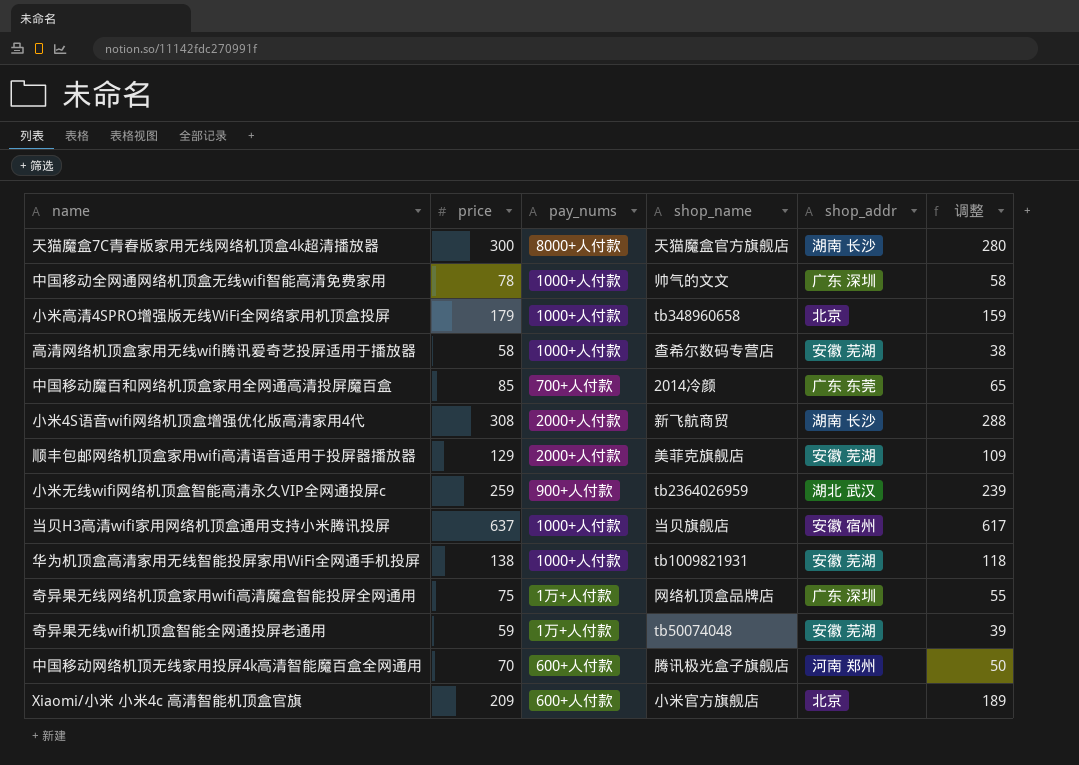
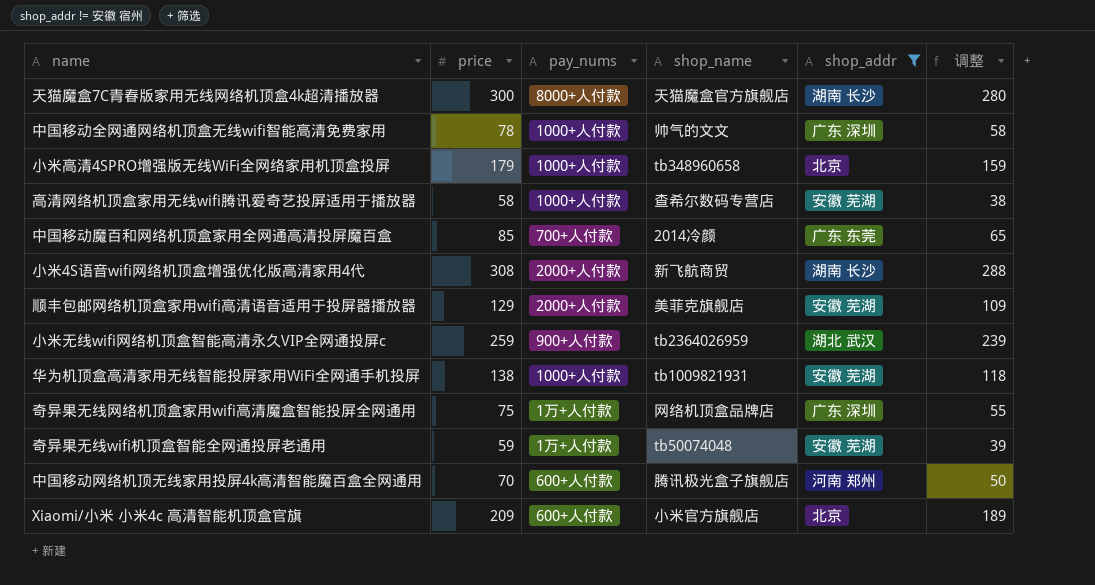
filter: none -> shop_addr != 安徽 宿州

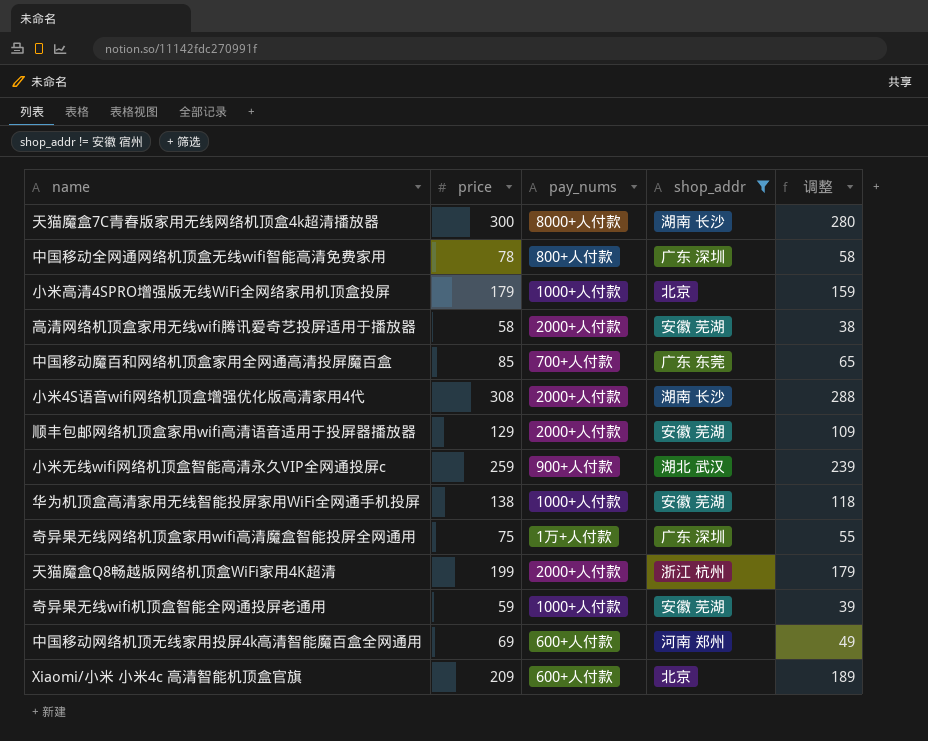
column shop_name | position: 4 -> none
中国移动全网通网络机顶盒无线wifi智能高清免费家用 | pay_nums: 1000+人付款 -> 800+人付款
高清网络机顶盒家用无线wifi腾讯爱奇艺投屏适用于播放器 | pay_nums: 1000+人付款 -> 2000+人付款
row 天猫魔盒Q8畅越版网络机顶盒WiFi家用4K超清: none -> 199 | 2000+人付款 | 浙江 杭州 | 179
奇异果无线wifi机顶盒智能全网通投屏老通用 | pay_nums: 1万+人付款 -> 1000+人付款
中国移动网络机顶无线家用投屏4k高清智能魔百盒全网通用 | price: 70 -> 69
中国移动网络机顶无线家用投屏4k高清智能魔百盒全网通用 | 调整: 50 -> 49

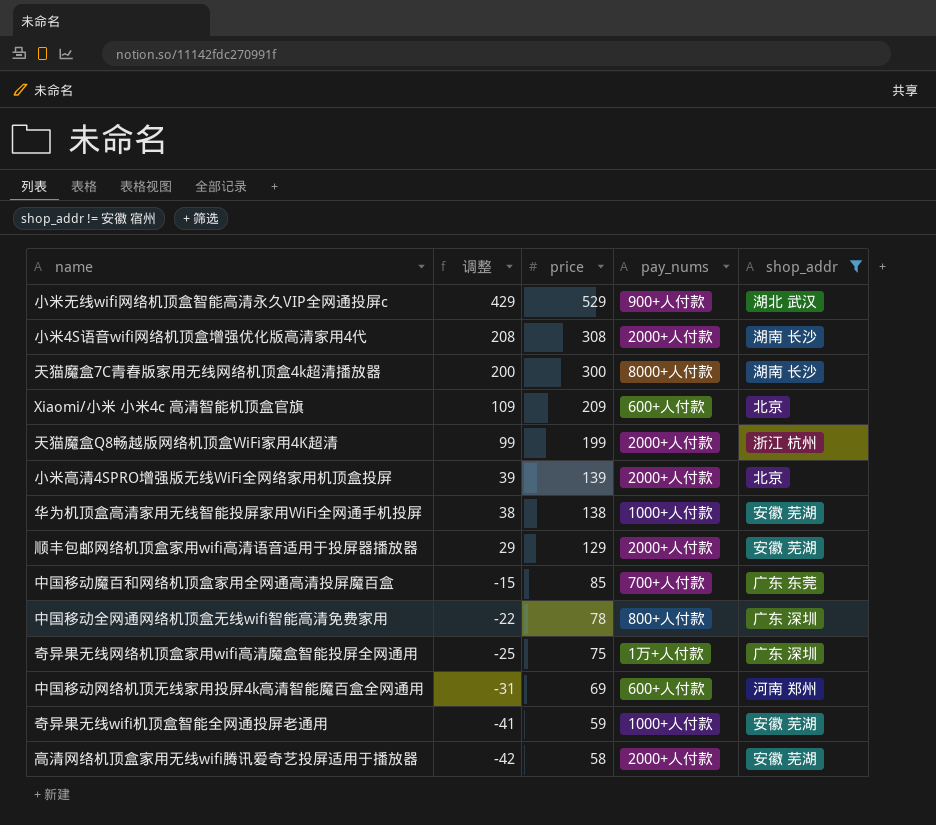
row order: none -> 调整 descending
column 调整 | formula: [price] - 20 -> [price] - 100
column 调整 | position: 5 -> 2
小米无线wifi网络机顶盒智能高清永久VIP全网通投屏c | price: 259 -> 529
小米高清4SPRO增强版无线WiFi全网络家用机顶盒投屏 | price: 179 -> 139
小米高清4SPRO增强版无线WiFi全网络家用机顶盒投屏 | pay_nums: 1000+人付款 -> 2000+人付款

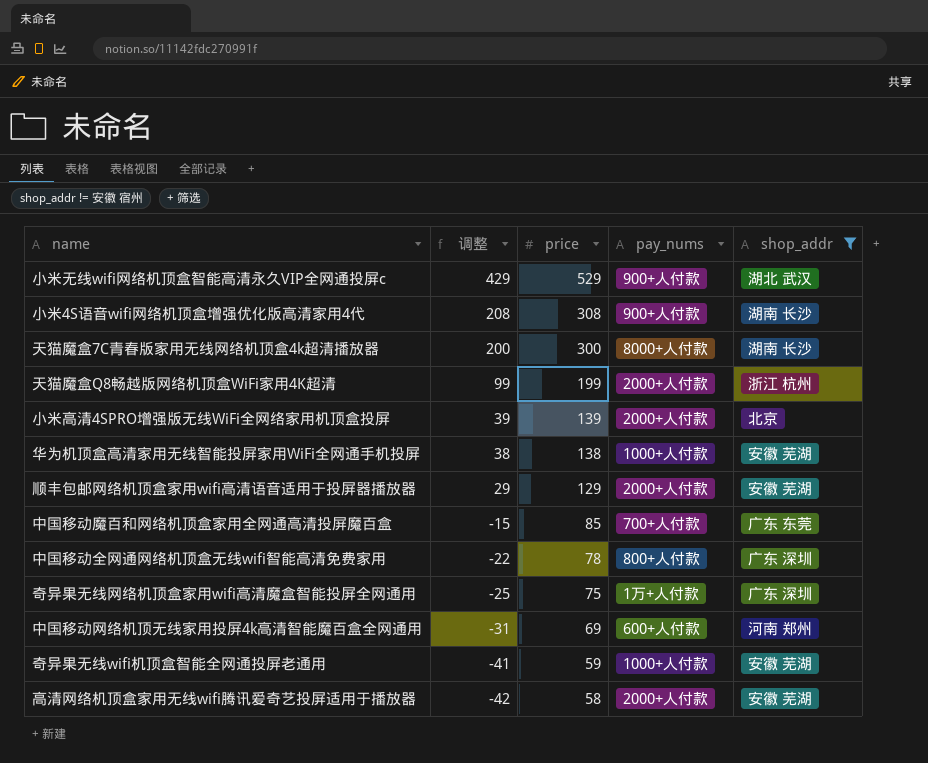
row Xiaomi/小米 小米4c 高清智能机顶盒官旗: 109 | 209 | 600+人付款 | 北京 -> none
小米4S语音wifi网络机顶盒增强优化版高清家用4代 | pay_nums: 2000+人付款 -> 900+人付款

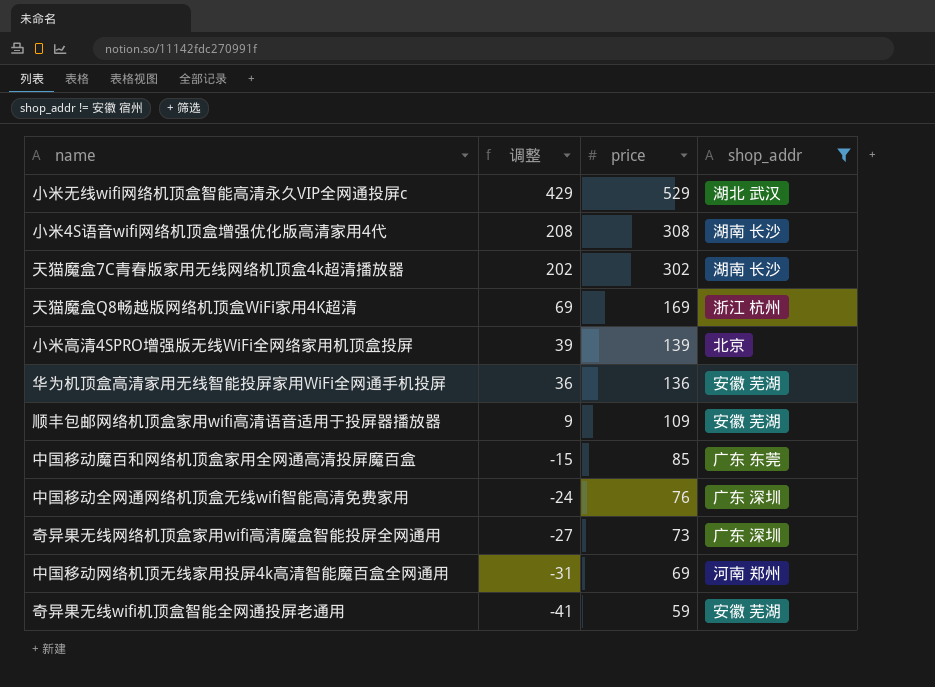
column pay_nums | position: 4 -> none
row 高清网络机顶盒家用无线wifi腾讯爱奇艺投屏适用于播放器: -42 | 58 | 2000+人付款 | 安徽 芜湖 -> none
天猫魔盒7C青春版家用无线网络机顶盒4k超清播放器 | 调整: 200 -> 202
天猫魔盒7C青春版家用无线网络机顶盒4k超清播放器 | price: 300 -> 302
天猫魔盒Q8畅越版网络机顶盒WiFi家用4K超清 | 调整: 99 -> 69
天猫魔盒Q8畅越版网络机顶盒WiFi家用4K超清 | price: 199 -> 169
华为机顶盒高清家用无线智能投屏家用WiFi全网通手机投屏 | 调整: 38 -> 36
华为机顶盒高清家用无线智能投屏家用WiFi全网通手机投屏 | price: 138 -> 136
顺丰包邮网络机顶盒家用wifi高清语音适用于投屏器播放器 | 调整: 29 -> 9
顺丰包邮网络机顶盒家用wifi高清语音适用于投屏器播放器 | price: 129 -> 109
中国移动全网通网络机顶盒无线wifi智能高清免费家用 | 调整: -22 -> -24
中国移动全网通网络机顶盒无线wifi智能高清免费家用 | price: 78 -> 76
奇异果无线网络机顶盒家用wifi高清魔盒智能投屏全网通用 | 调整: -25 -> -27
奇异果无线网络机顶盒家用wifi高清魔盒智能投屏全网通用 | price: 75 -> 73

